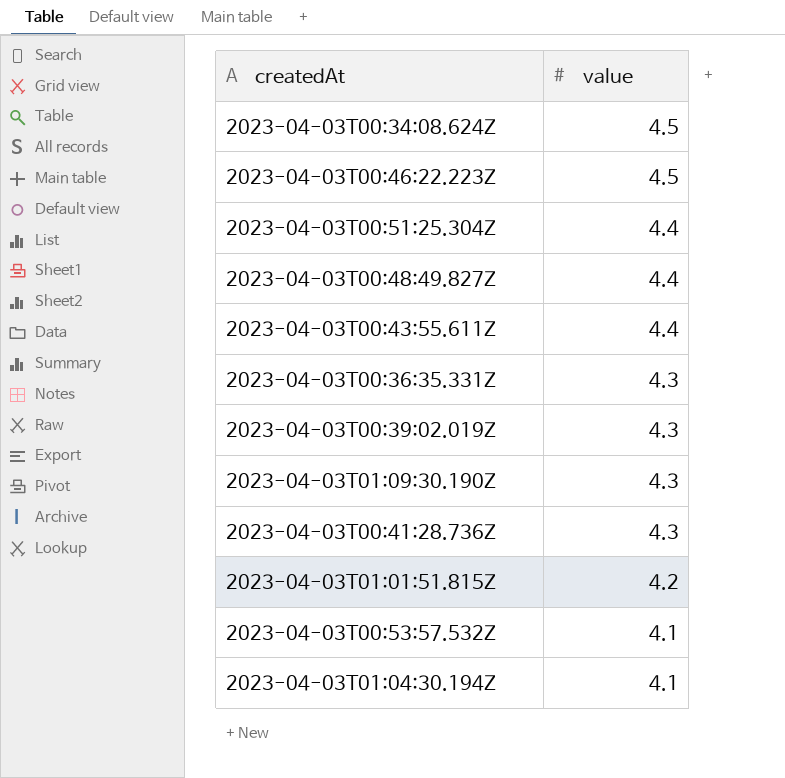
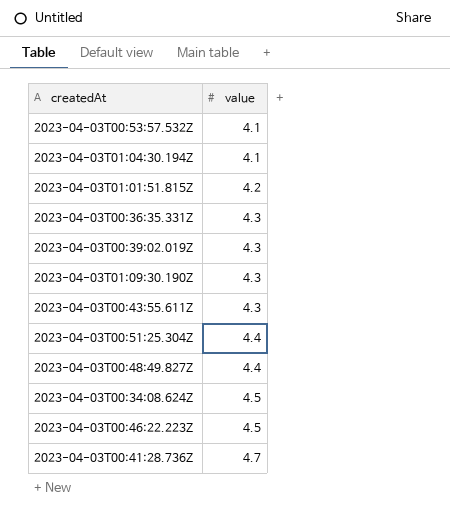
row order: value descending -> value ascending
2023-04-03T00:43:55.611Z | value: 4.4 -> 4.3
2023-04-03T00:41:28.736Z | value: 4.3 -> 4.7

